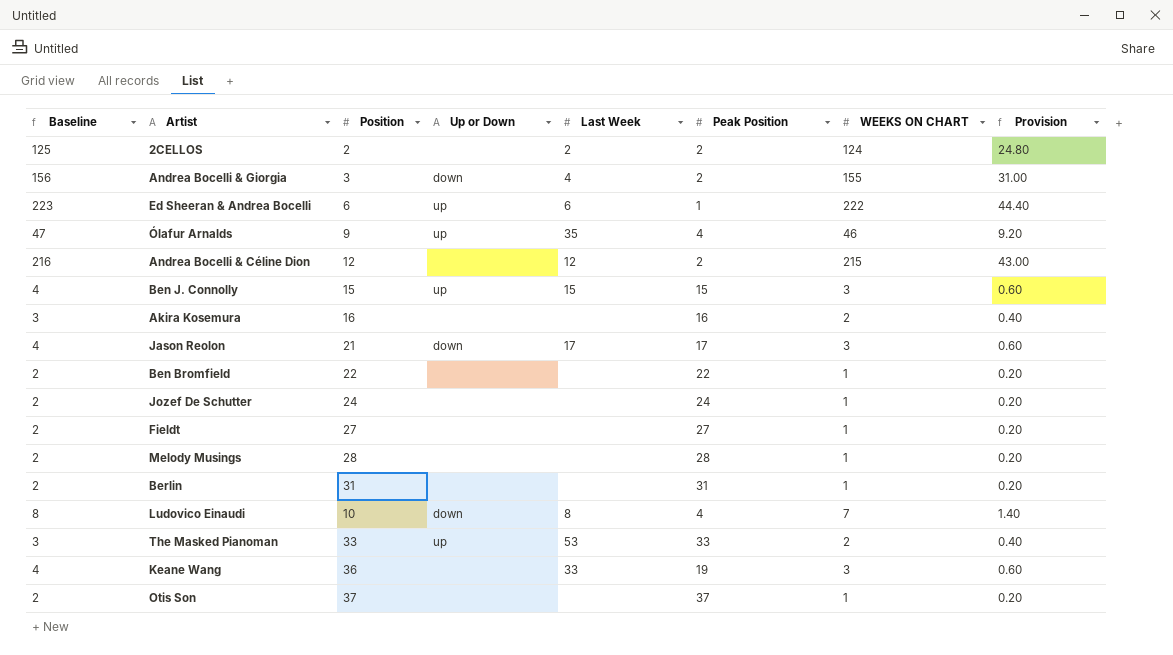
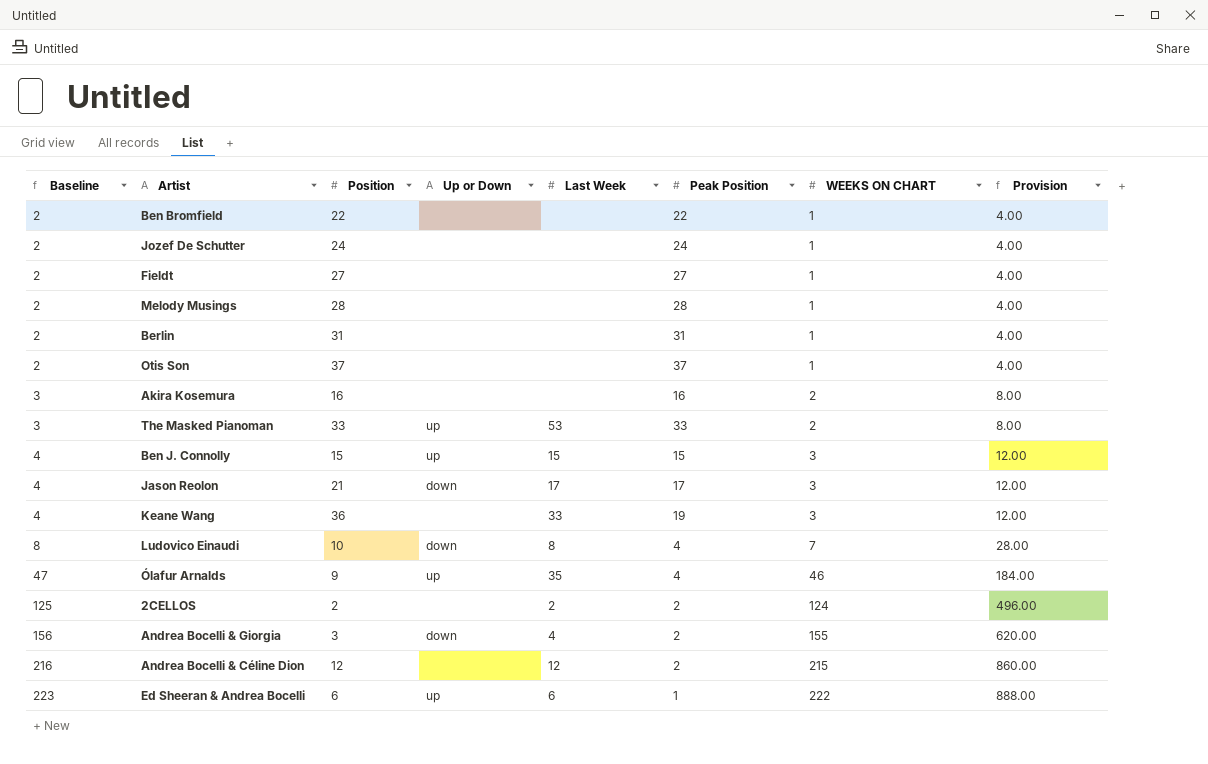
row order: none -> Baseline ascending
column Provision | formula: [WEEKS ON CHART] * 0.2 -> [WEEKS ON CHART] * 4

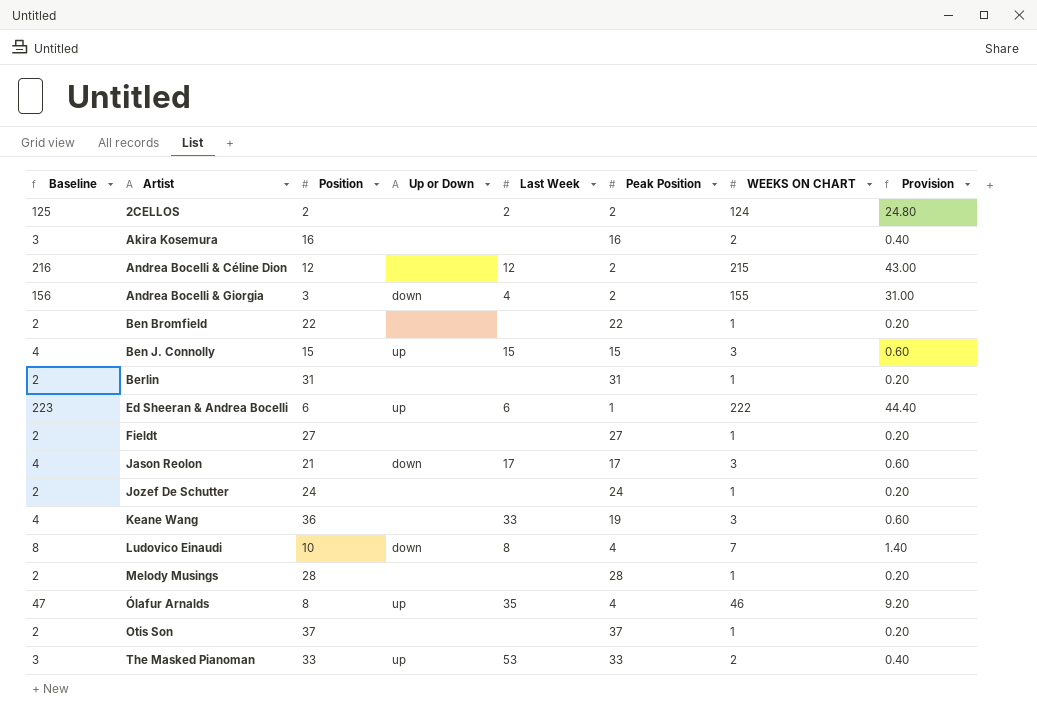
row order: Baseline ascending -> Artist ascending
column Provision | formula: [WEEKS ON CHART] * 4 -> [WEEKS ON CHART] * 0.2
Ólafur Arnalds | Position: 9 -> 8

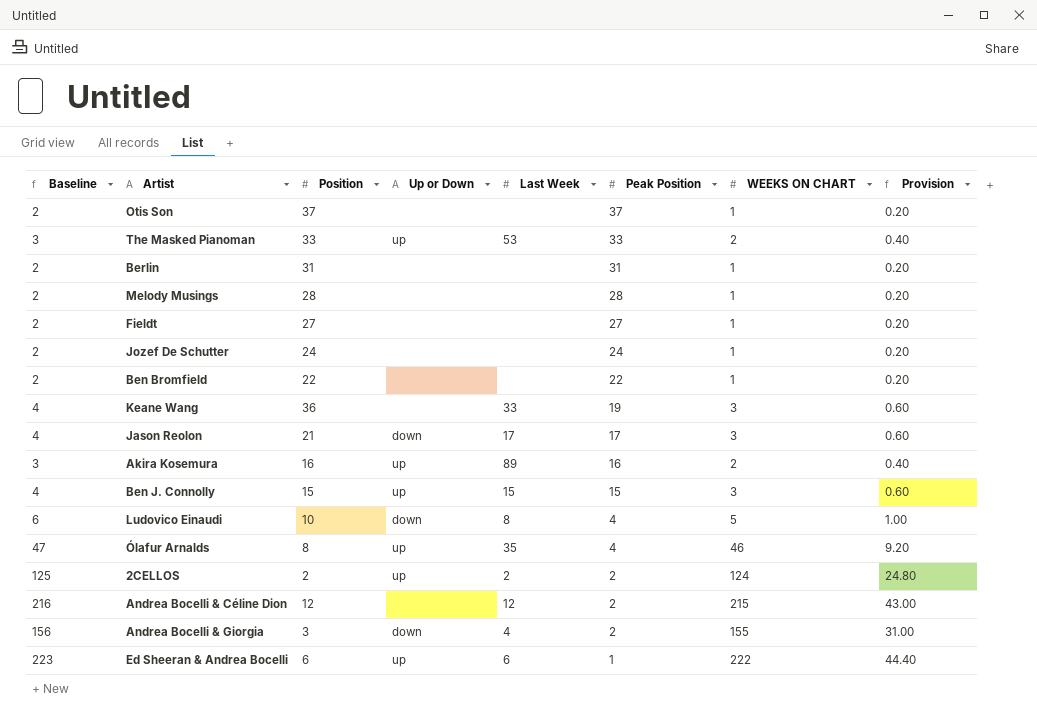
row order: Artist ascending -> Peak Position descending
Akira Kosemura | Up or Down: none -> up
Akira Kosemura | Last Week: none -> 89
Ludovico Einaudi | Baseline: 8 -> 6
Ludovico Einaudi | WEEKS ON CHART: 7 -> 5
Ludovico Einaudi | Provision: 1.40 -> 1.00
2CELLOS | Up or Down: none -> up

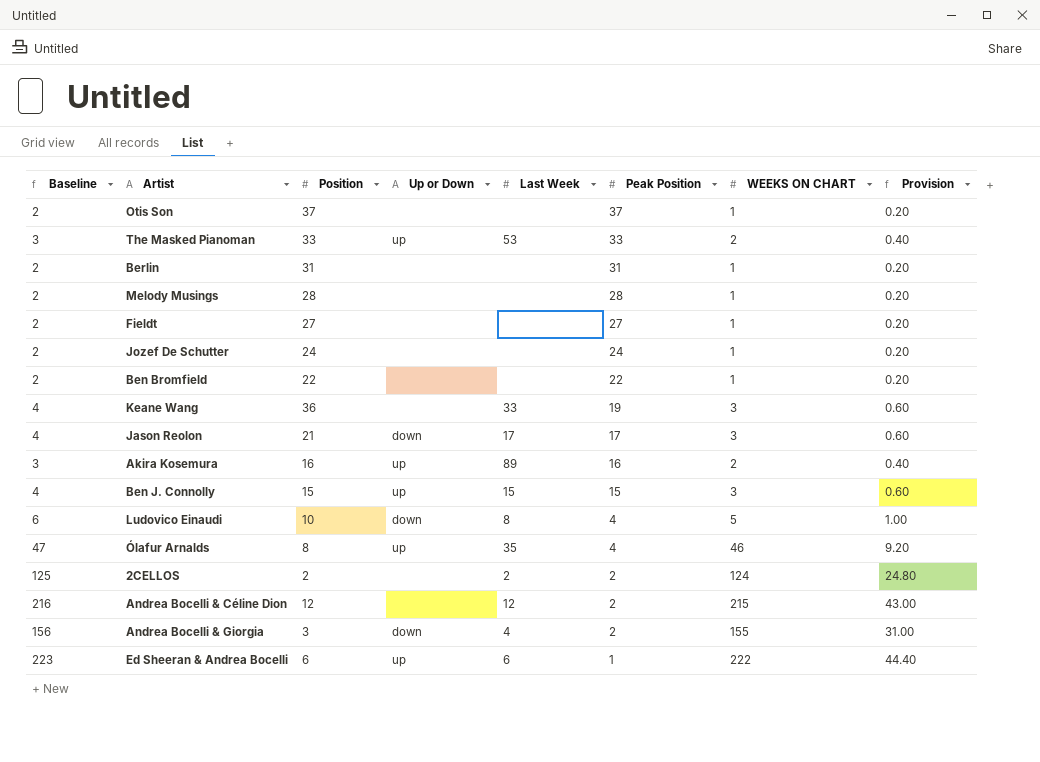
2CELLOS | Up or Down: up -> none

